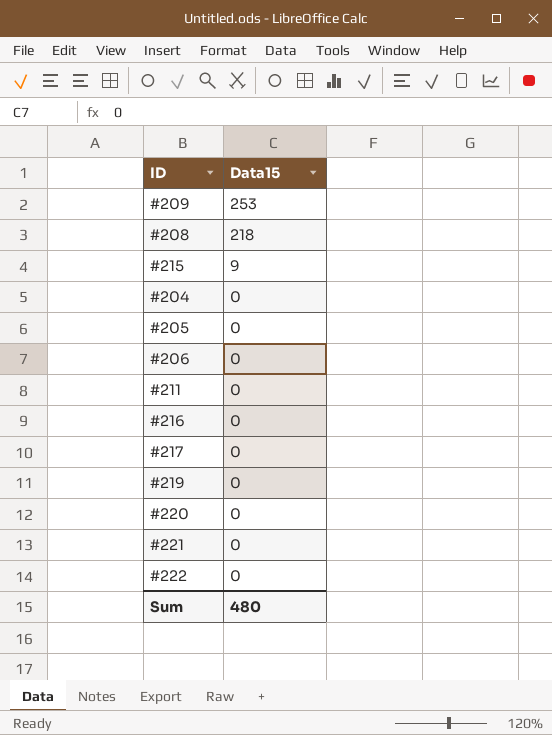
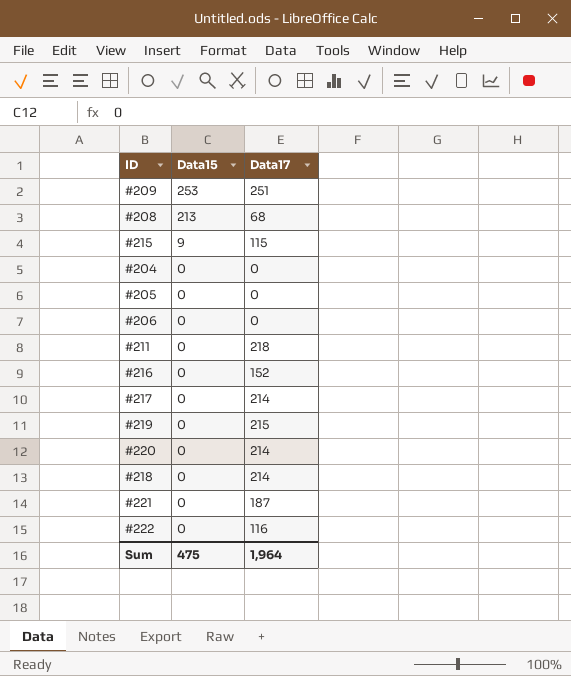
column Data17 | position: none -> 3
#208 | Data15: 218 -> 213
row #218: none -> 0 | 214
Sum | Data15: 480 -> 475

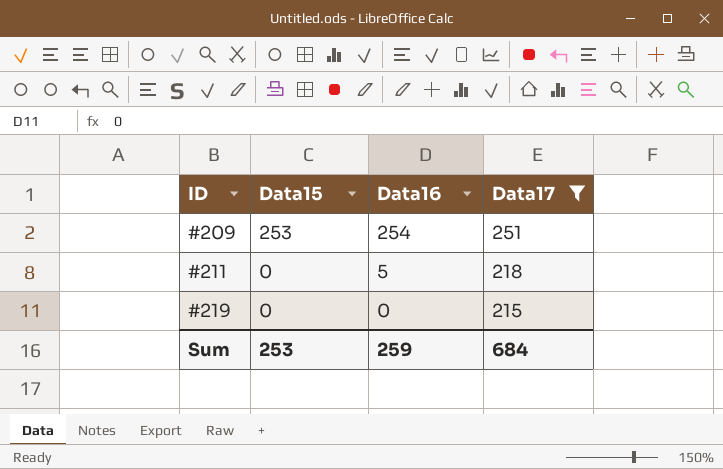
filter: none -> Data17 >= 215
column Data16 | position: none -> 3
Sum | Data15: 475 -> 253
Sum | Data17: 1,964 -> 684

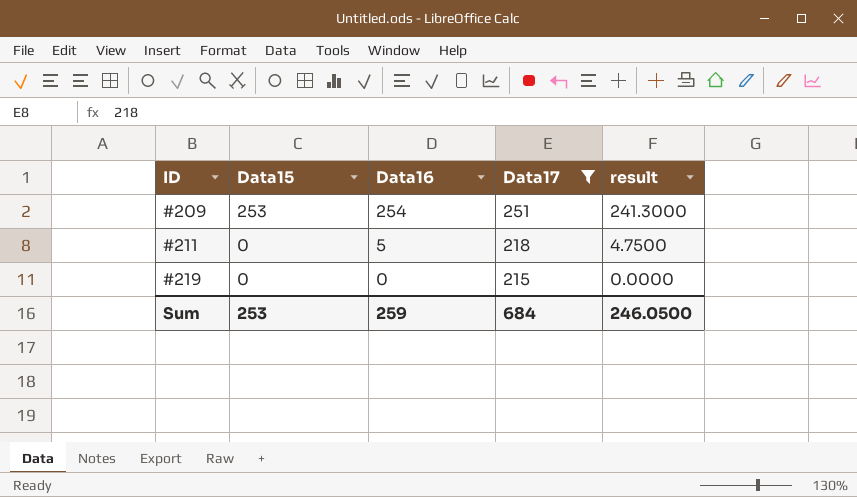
column result | formula: none -> [Data16] * 0.95

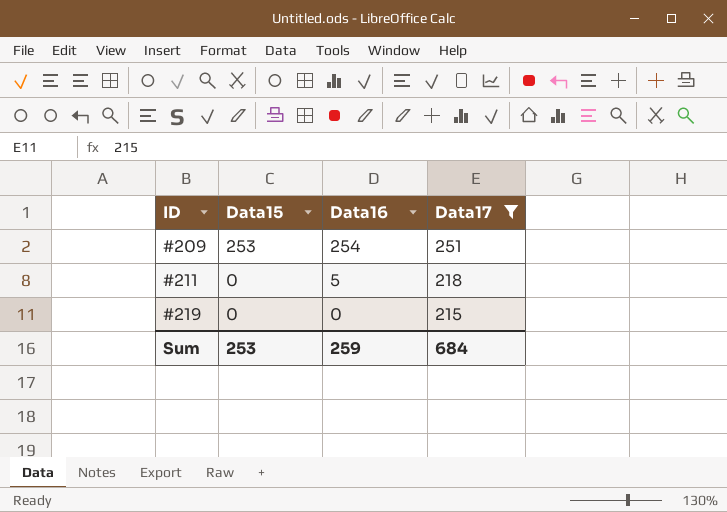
column result | formula: [Data16] * 0.95 -> none

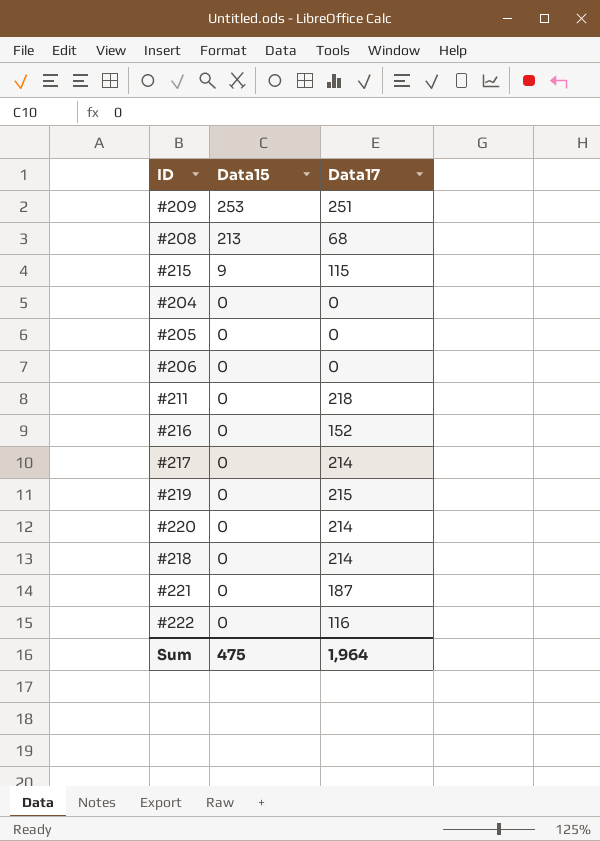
filter: Data17 >= 215 -> none
column Data16 | position: 3 -> none
Sum | Data15: 253 -> 475
Sum | Data17: 684 -> 1,964

